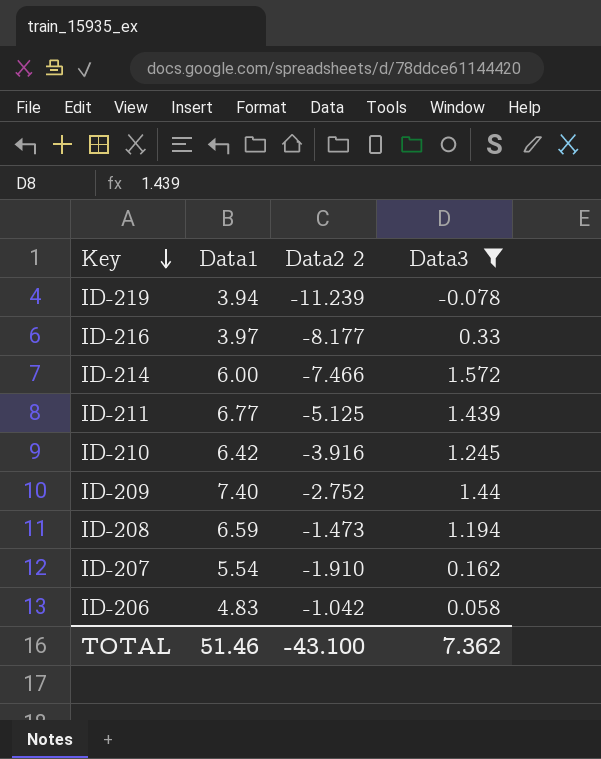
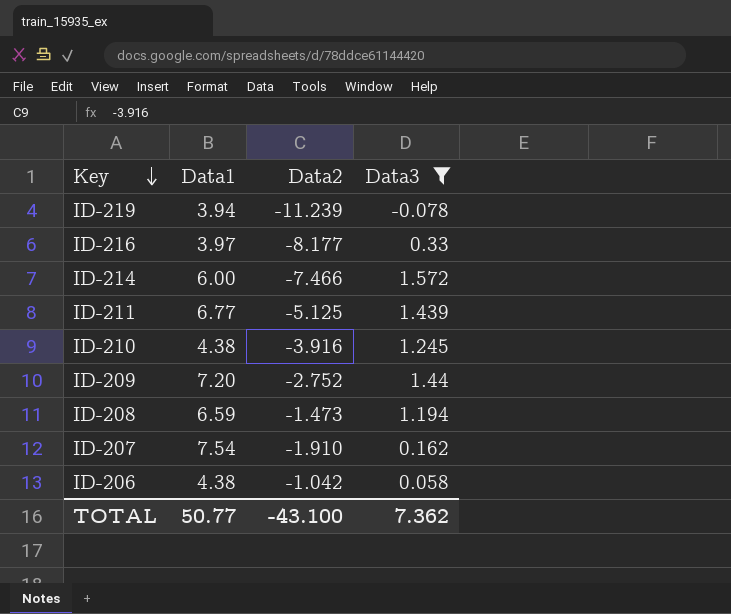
column name: Data2 2 -> Data2
ID-210 | Data1: 6.42 -> 4.38
ID-209 | Data1: 7.40 -> 7.20
ID-207 | Data1: 5.54 -> 7.54
ID-206 | Data1: 4.83 -> 4.38
TOTAL | Data1: 51.46 -> 50.77

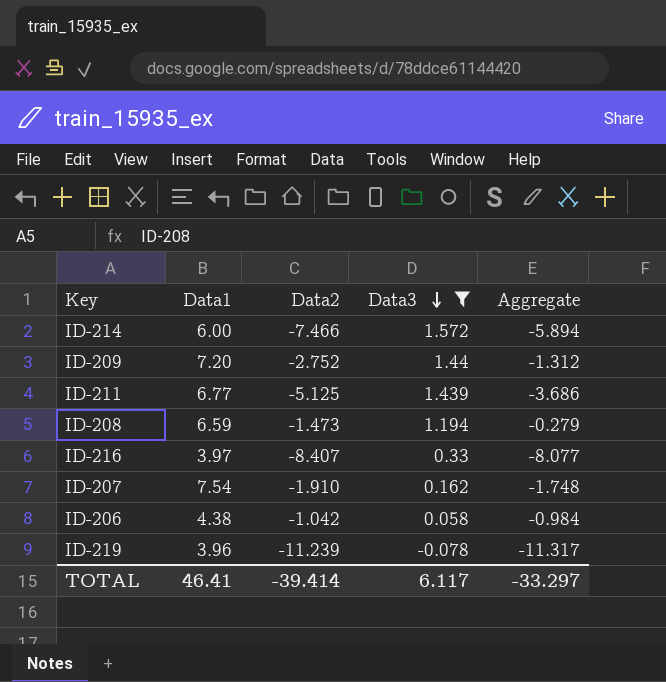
row order: Key descending -> Data3 descending
column Aggregate | formula: none -> [Data2] + [Data3]
row ID-210: 4.38 | -3.916 | 1.245 -> none
ID-216 | Data2: -8.177 -> -8.407
ID-219 | Data1: 3.94 -> 3.96
TOTAL | Data1: 50.77 -> 46.41
TOTAL | Data2: -43.100 -> -39.414
TOTAL | Data3: 7.362 -> 6.117

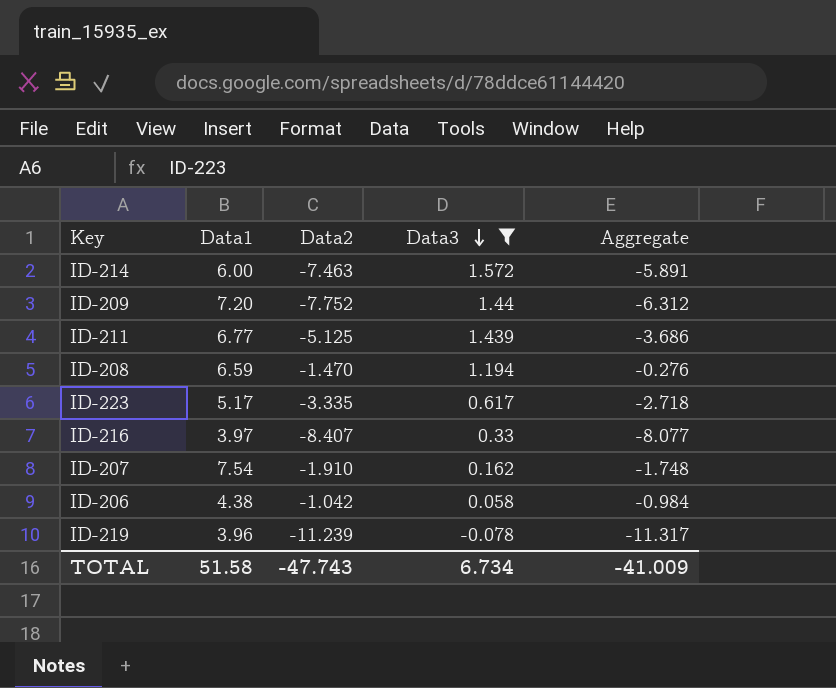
ID-214 | Data2: -7.466 -> -7.463
ID-214 | Aggregate: -5.894 -> -5.891
ID-209 | Data2: -2.752 -> -7.752
ID-209 | Aggregate: -1.312 -> -6.312
ID-208 | Data2: -1.473 -> -1.470
ID-208 | Aggregate: -0.279 -> -0.276
row ID-223: none -> 5.17 | -3.335 | 0.617 | -2.718
TOTAL | Data1: 46.41 -> 51.58
TOTAL | Data2: -39.414 -> -47.743
TOTAL | Data3: 6.117 -> 6.734
TOTAL | Aggregate: -33.297 -> -41.009

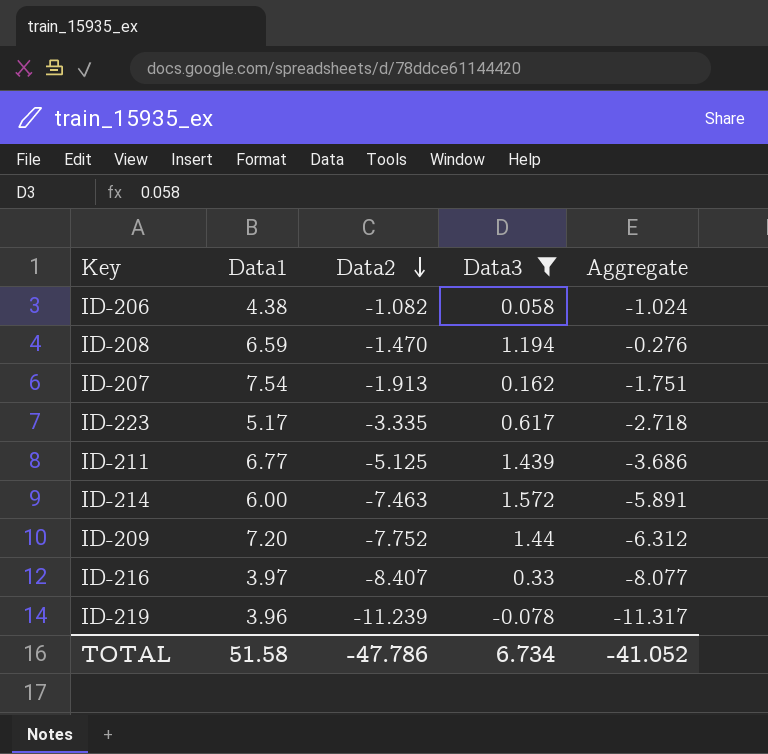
row order: Data3 descending -> Data2 descending
ID-206 | Data2: -1.042 -> -1.082
ID-206 | Aggregate: -0.984 -> -1.024
ID-207 | Data2: -1.910 -> -1.913
ID-207 | Aggregate: -1.748 -> -1.751
TOTAL | Data2: -47.743 -> -47.786
TOTAL | Aggregate: -41.009 -> -41.052

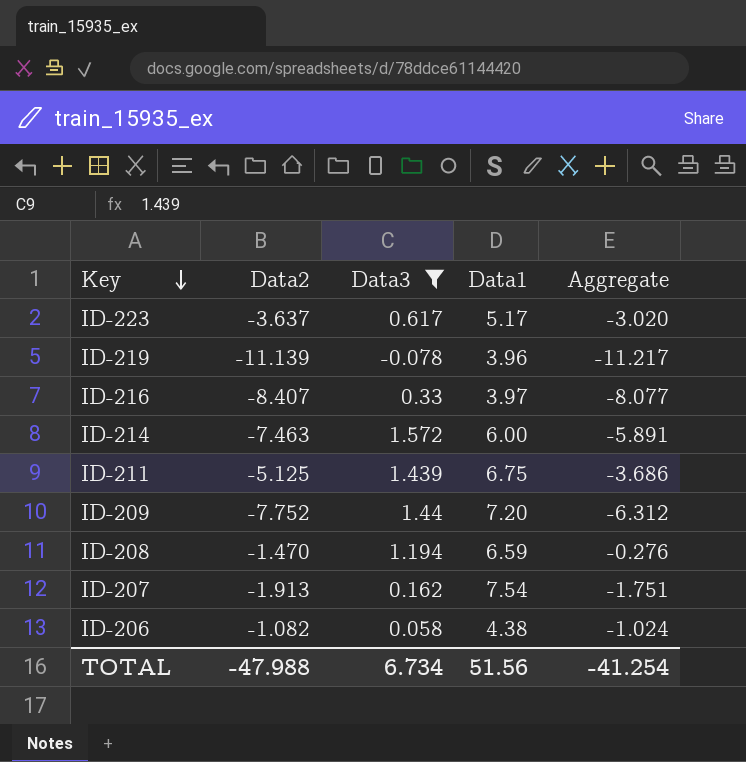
row order: Data2 descending -> Key descending
column Data1 | position: 2 -> 4
ID-223 | Data2: -3.335 -> -3.637
ID-223 | Aggregate: -2.718 -> -3.020
ID-219 | Data2: -11.239 -> -11.139
ID-219 | Aggregate: -11.317 -> -11.217
ID-211 | Data1: 6.77 -> 6.75
TOTAL | Data2: -47.786 -> -47.988
TOTAL | Data1: 51.58 -> 51.56
TOTAL | Aggregate: -41.052 -> -41.254

